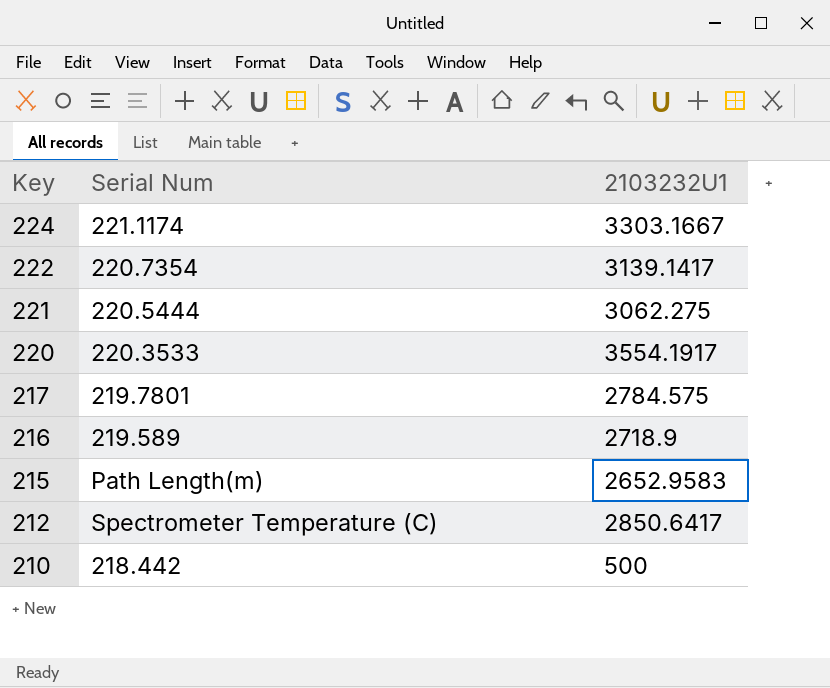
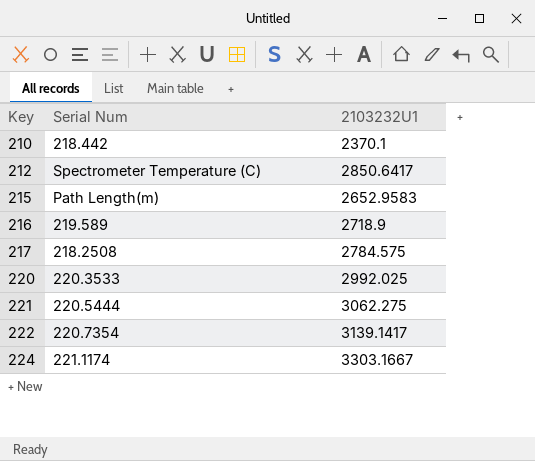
row order: Key descending -> Key ascending
210 | 2103232U1: 500 -> 2370.1
217 | Serial Num: 219.7801 -> 218.2508
220 | 2103232U1: 3554.1917 -> 2992.025

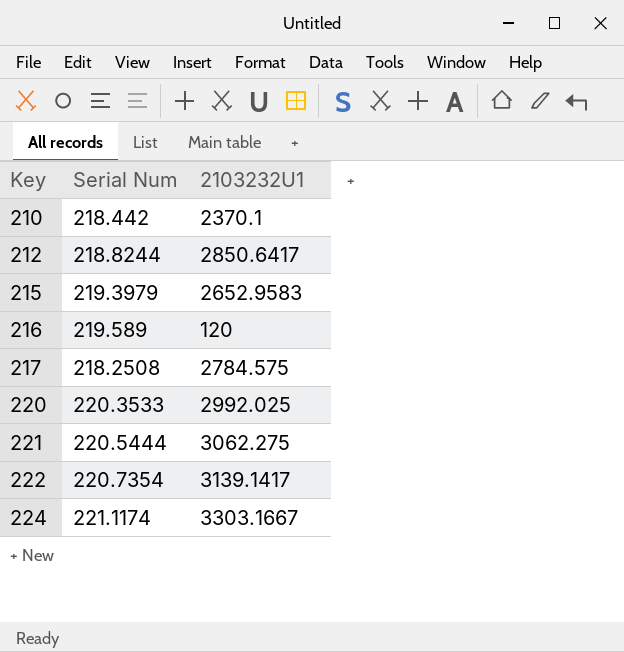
212 | Serial Num: Spectrometer Temperature (C) -> 218.8244
215 | Serial Num: Path Length(m) -> 219.3979
216 | 2103232U1: 2718.9 -> 120

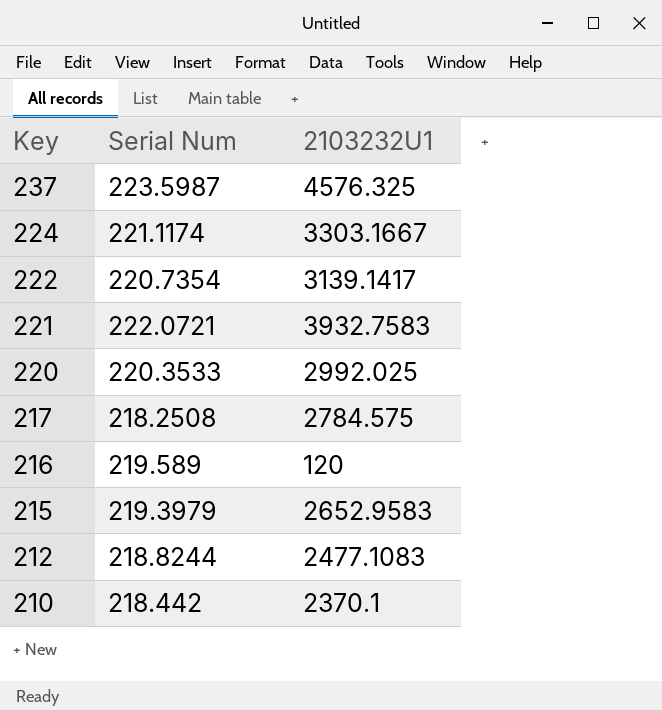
row order: Key ascending -> Key descending
row 237: none -> 223.5987 | 4576.325
221 | Serial Num: 220.5444 -> 222.0721
221 | 2103232U1: 3062.275 -> 3932.7583
212 | 2103232U1: 2850.6417 -> 2477.1083

